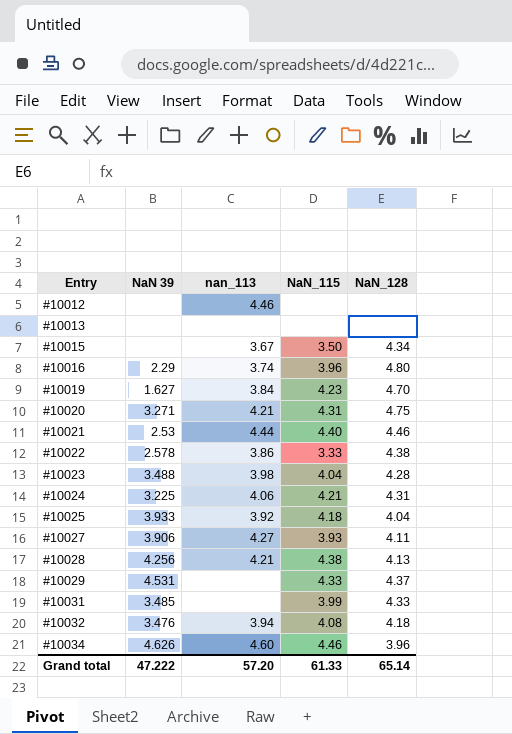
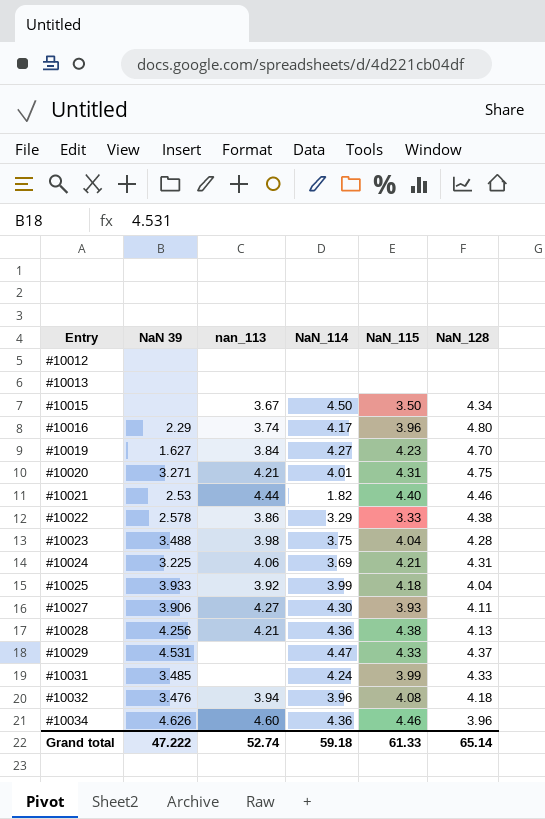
column NaN_114 | position: none -> 4
#10012 | nan_113: 4.46 -> none
Grand total | nan_113: 57.20 -> 52.74

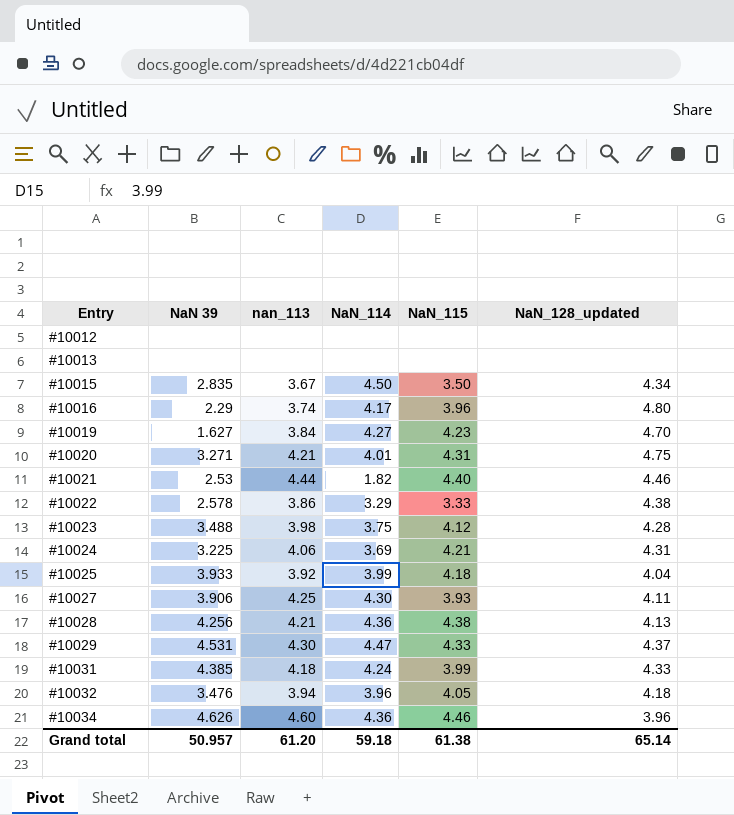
column name: NaN_128 -> NaN_128_updated
#10015 | NaN 39: none -> 2.835
#10023 | NaN_115: 4.04 -> 4.12
#10027 | nan_113: 4.27 -> 4.25
#10029 | nan_113: none -> 4.30
#10031 | NaN 39: 3.485 -> 4.385
#10031 | nan_113: none -> 4.18
#10032 | NaN_115: 4.08 -> 4.05
Grand total | NaN 39: 47.222 -> 50.957
Grand total | nan_113: 52.74 -> 61.20
Grand total | NaN_115: 61.33 -> 61.38

